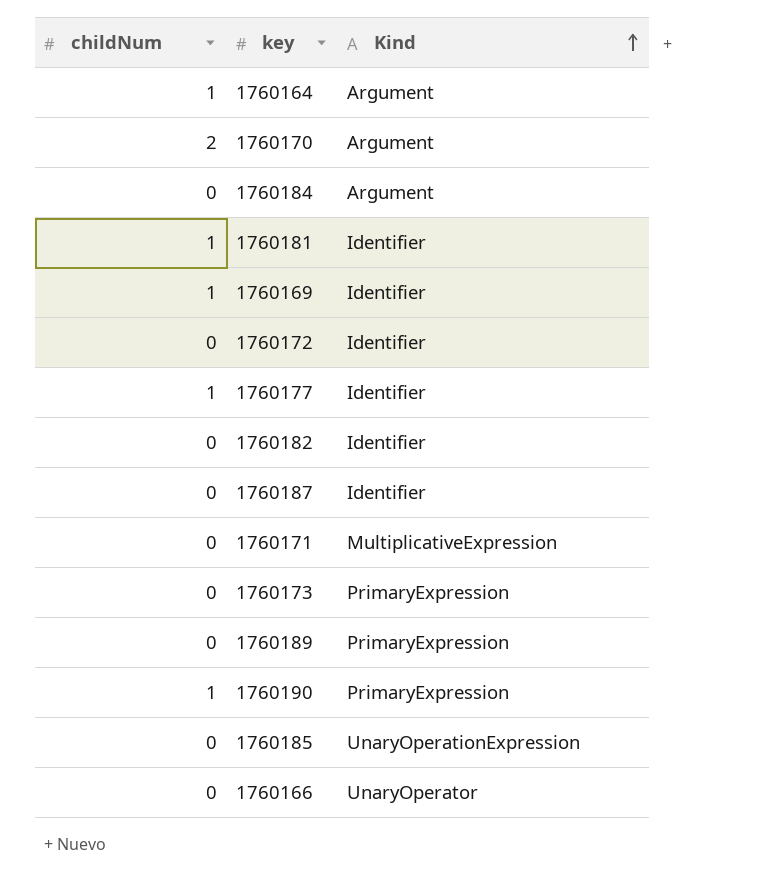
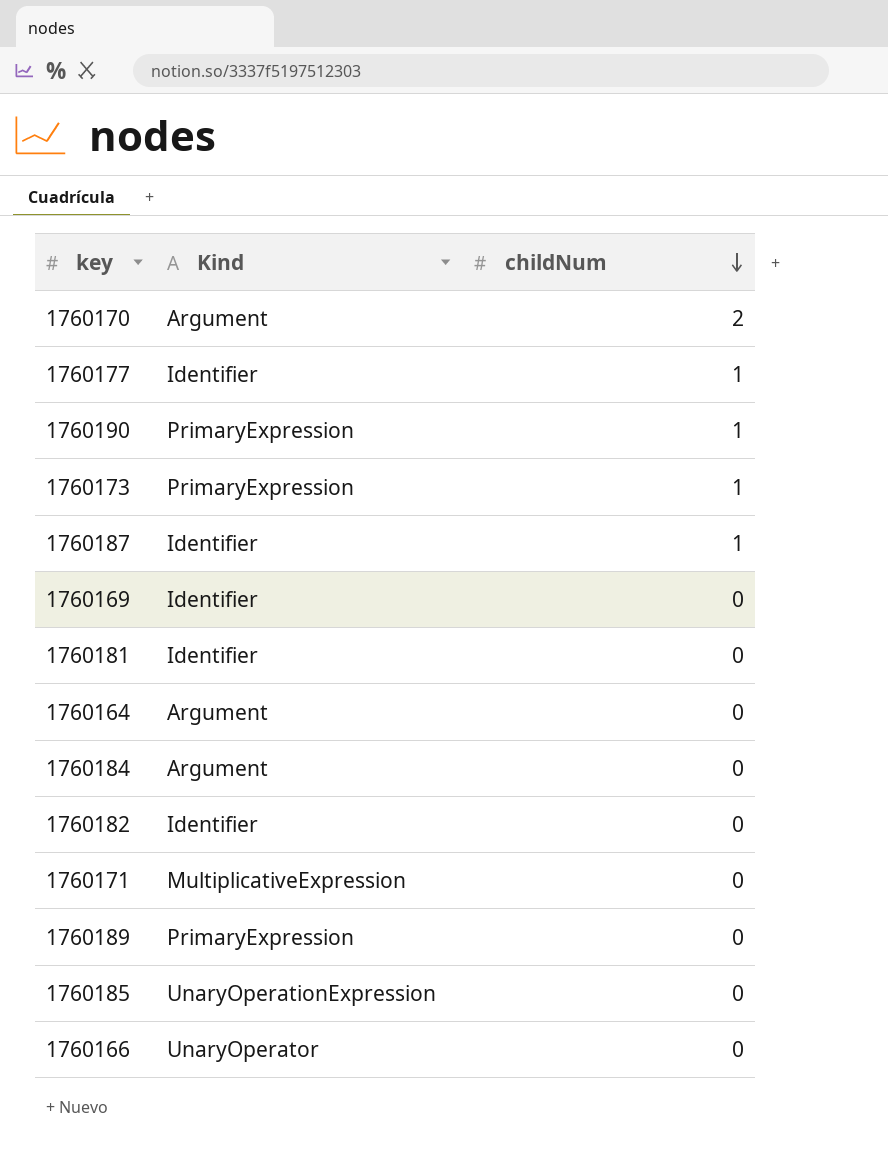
row order: Kind ascending -> childNum descending
column childNum | position: 1 -> 3
row 1760172: 0 | Identifier -> none
1760173 | childNum: 0 -> 1
1760187 | childNum: 0 -> 1
1760169 | childNum: 1 -> 0
1760181 | childNum: 1 -> 0
1760164 | childNum: 1 -> 0

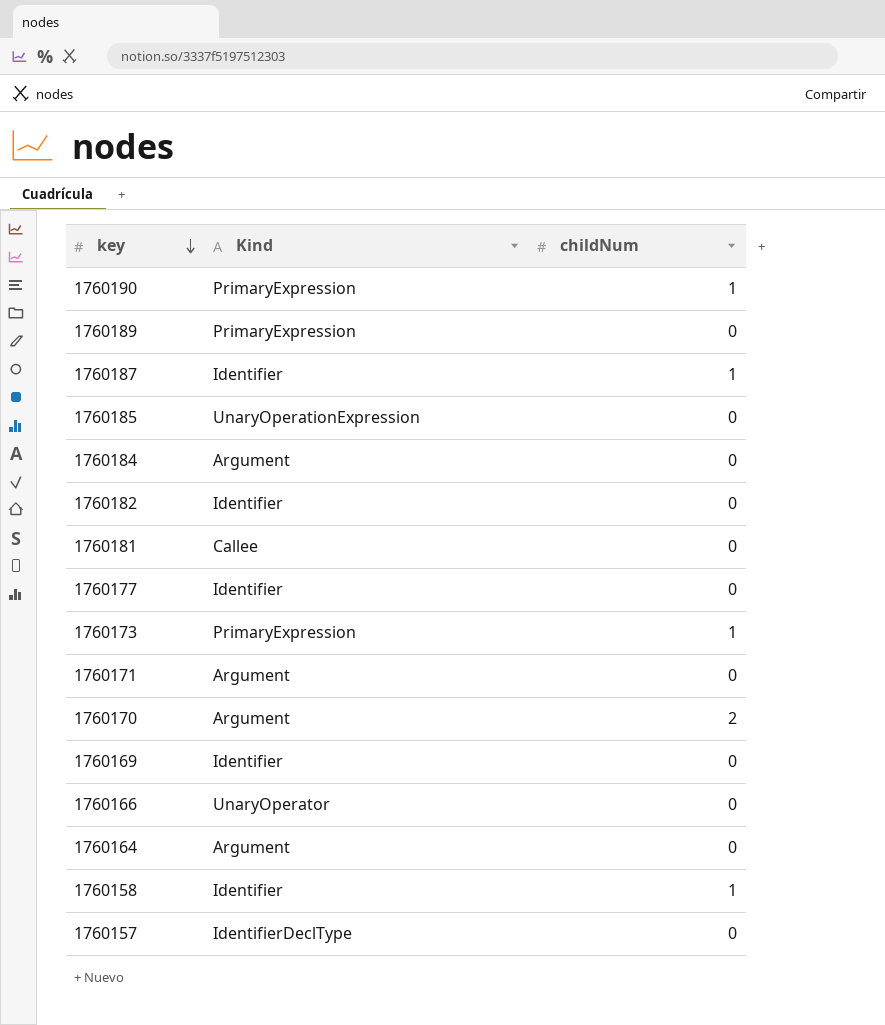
row order: childNum descending -> key descending
1760181 | Kind: Identifier -> Callee
1760177 | childNum: 1 -> 0
1760171 | Kind: MultiplicativeExpression -> Argument
row 1760158: none -> Identifier | 1
row 1760157: none -> IdentifierDeclType | 0

